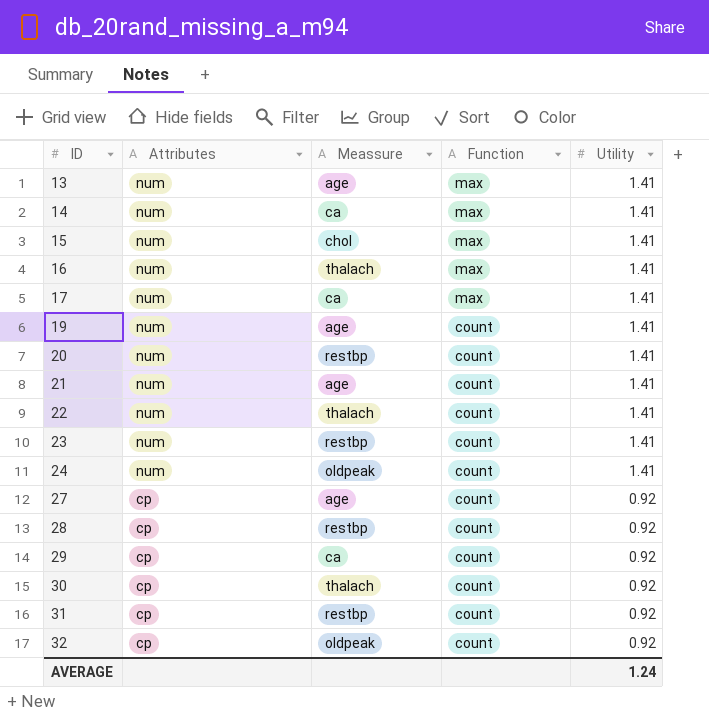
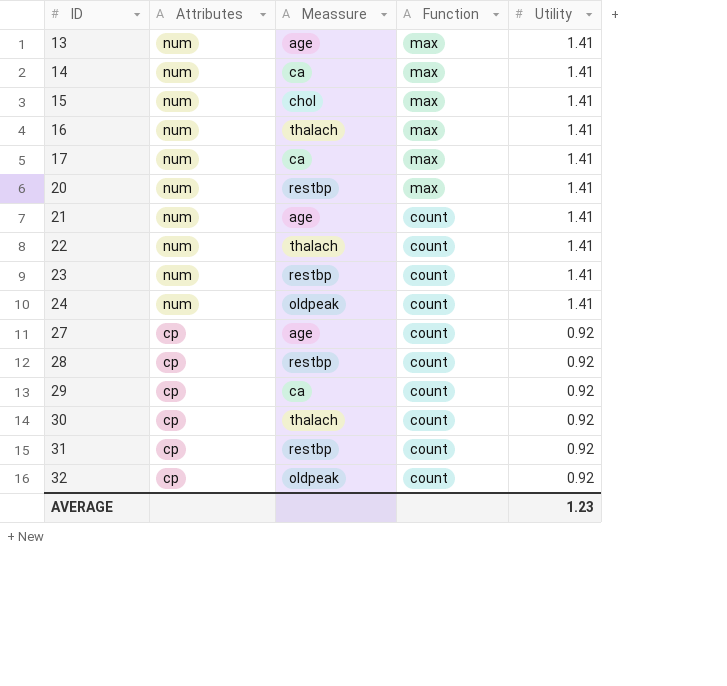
row 19: num | age | count | 1.41 -> none
20 | Function: count -> max
AVERAGE | Utility: 1.24 -> 1.23

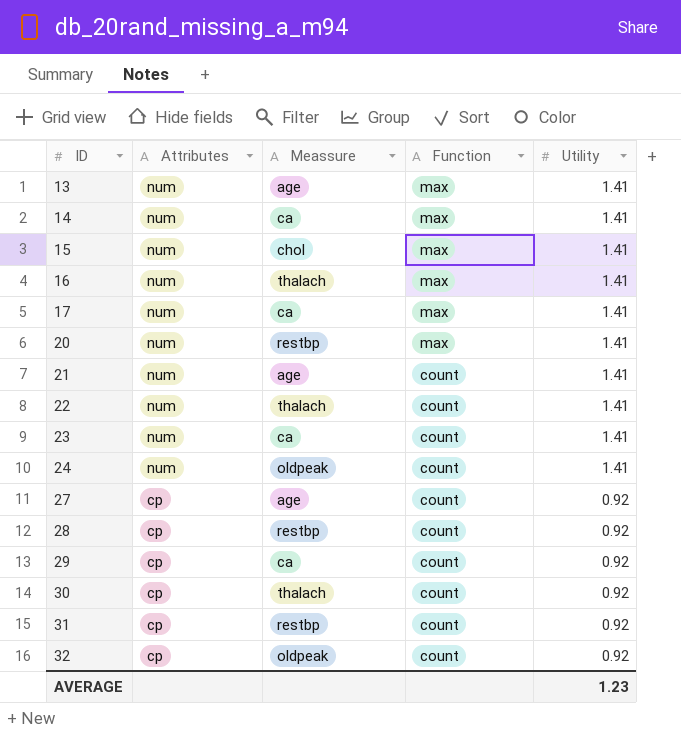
23 | Meassure: restbp -> ca

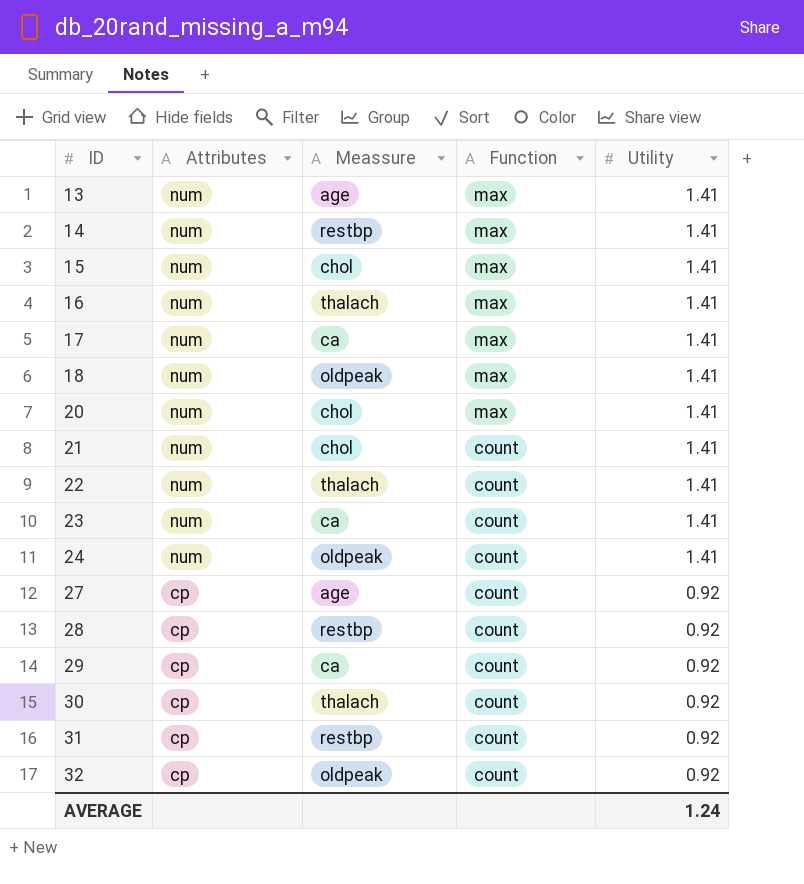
14 | Meassure: ca -> restbp
row 18: none -> num | oldpeak | max | 1.41
20 | Meassure: restbp -> chol
21 | Meassure: age -> chol
AVERAGE | Utility: 1.23 -> 1.24

